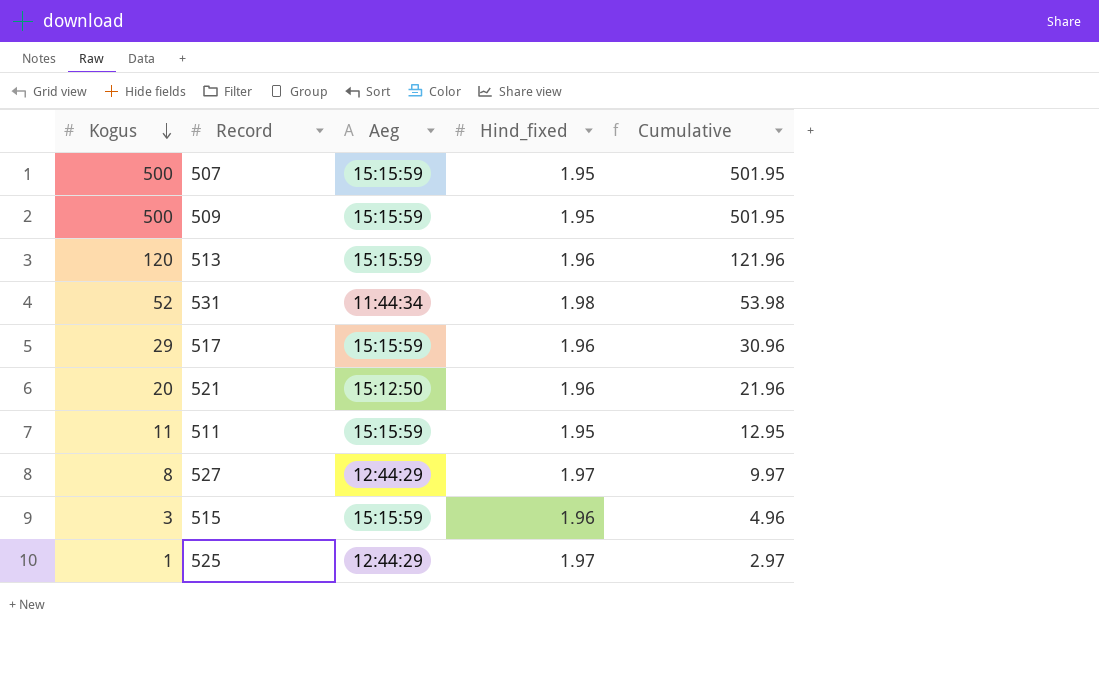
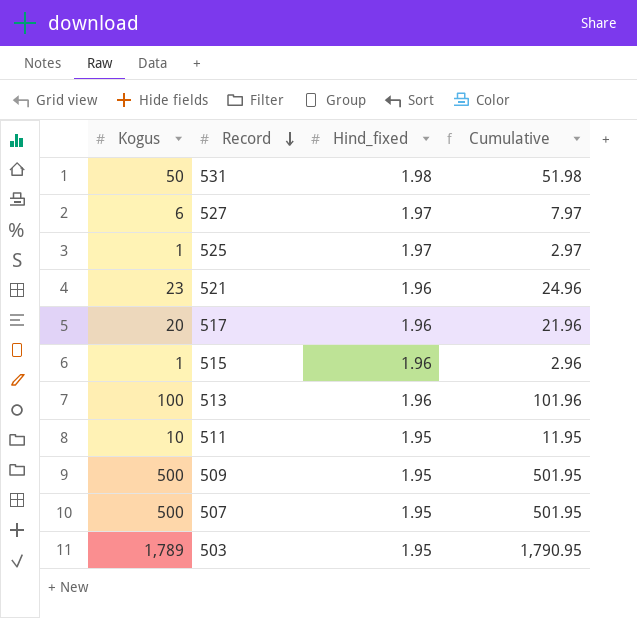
row order: Kogus descending -> Record descending
column Aeg | position: 3 -> none
531 | Kogus: 52 -> 50
531 | Cumulative: 53.98 -> 51.98
527 | Kogus: 8 -> 6
527 | Cumulative: 9.97 -> 7.97
521 | Kogus: 20 -> 23
521 | Cumulative: 21.96 -> 24.96
517 | Kogus: 29 -> 20
517 | Cumulative: 30.96 -> 21.96
515 | Kogus: 3 -> 1
515 | Cumulative: 4.96 -> 2.96
513 | Kogus: 120 -> 100
513 | Cumulative: 121.96 -> 101.96
511 | Kogus: 11 -> 10
511 | Cumulative: 12.95 -> 11.95
row 503: none -> 1,789 | 1.95 | 1,790.95

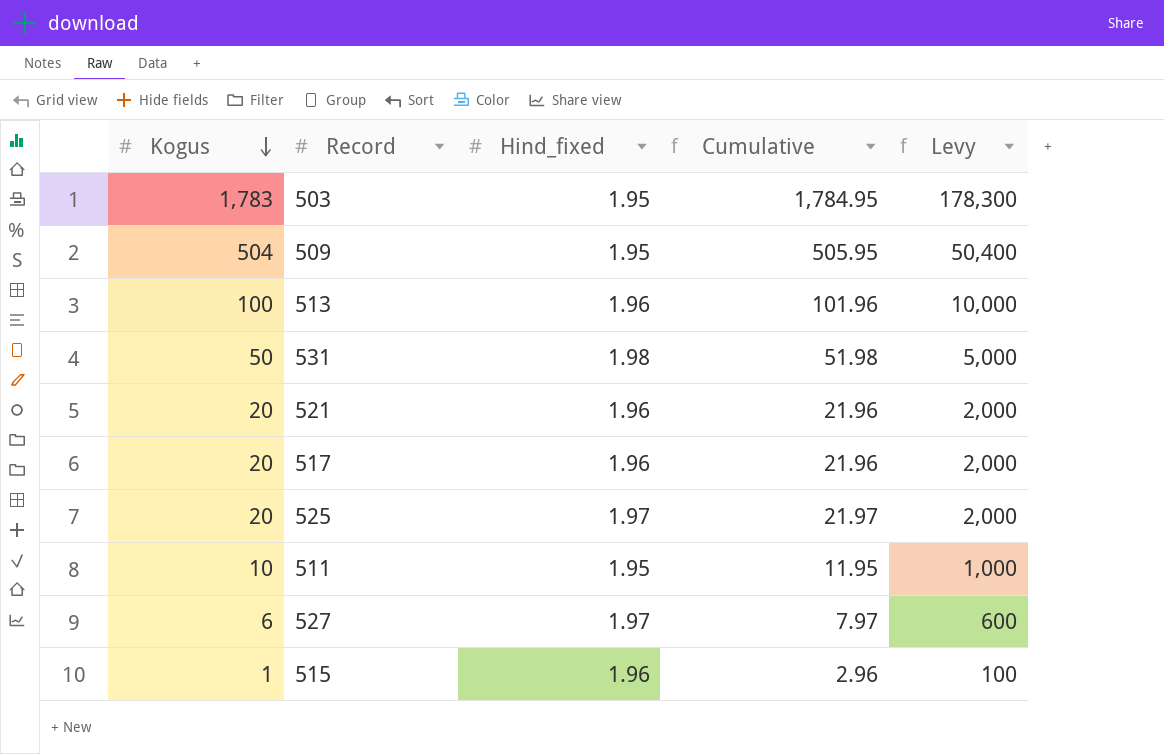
row order: Record descending -> Kogus descending
column Levy | formula: none -> [Kogus] * 100
row 507: 500 | 1.95 | 501.95 -> none
503 | Kogus: 1,789 -> 1,783
503 | Cumulative: 1,790.95 -> 1,784.95
509 | Kogus: 500 -> 504
509 | Cumulative: 501.95 -> 505.95
521 | Kogus: 23 -> 20
521 | Cumulative: 24.96 -> 21.96
525 | Kogus: 1 -> 20
525 | Cumulative: 2.97 -> 21.97

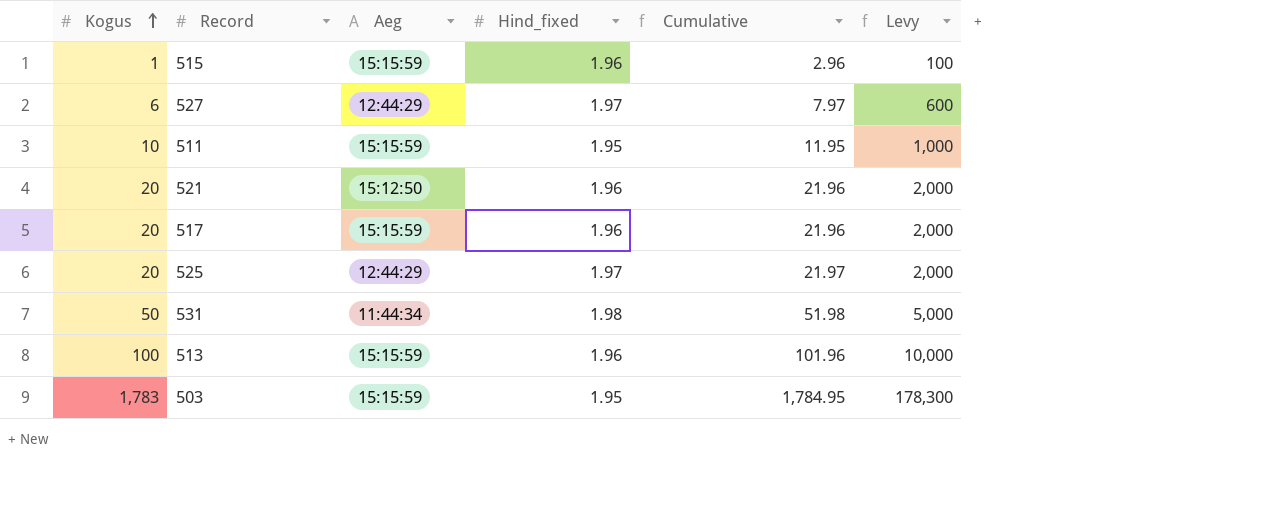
row order: Kogus descending -> Kogus ascending
column Aeg | position: none -> 3
row 509: 504 | 1.95 | 505.95 | 50,400 -> none

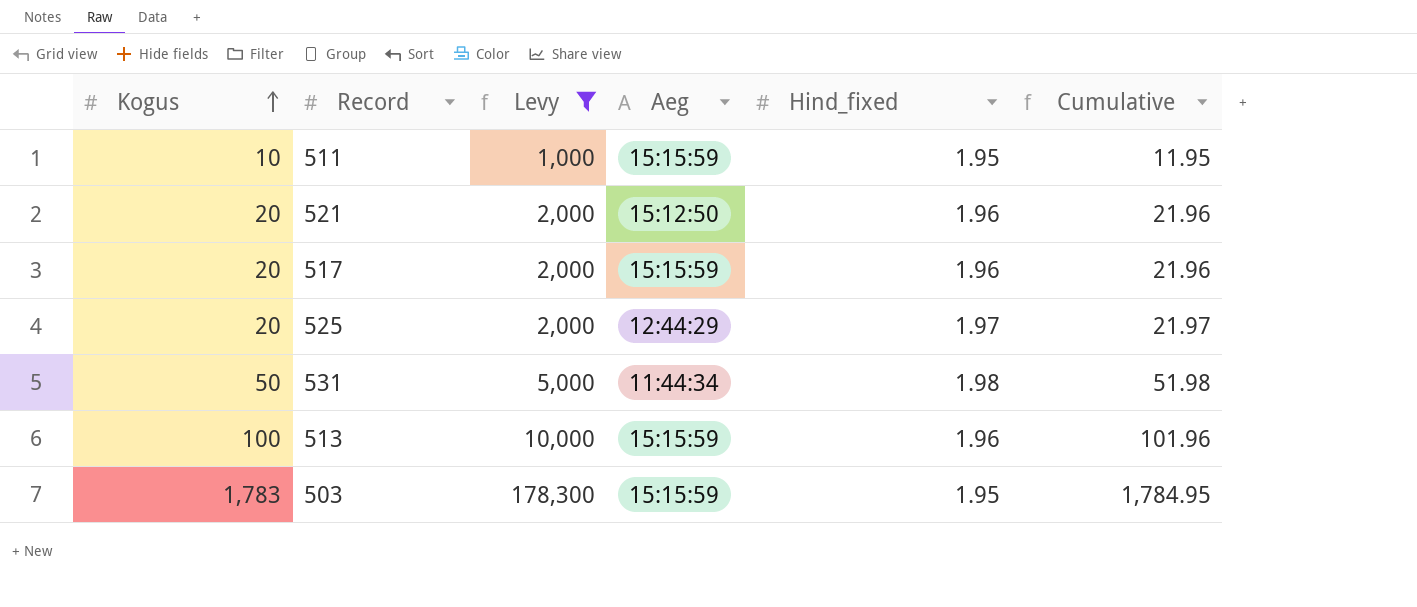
filter: none -> Levy >= 1,000
column Levy | position: 6 -> 3

